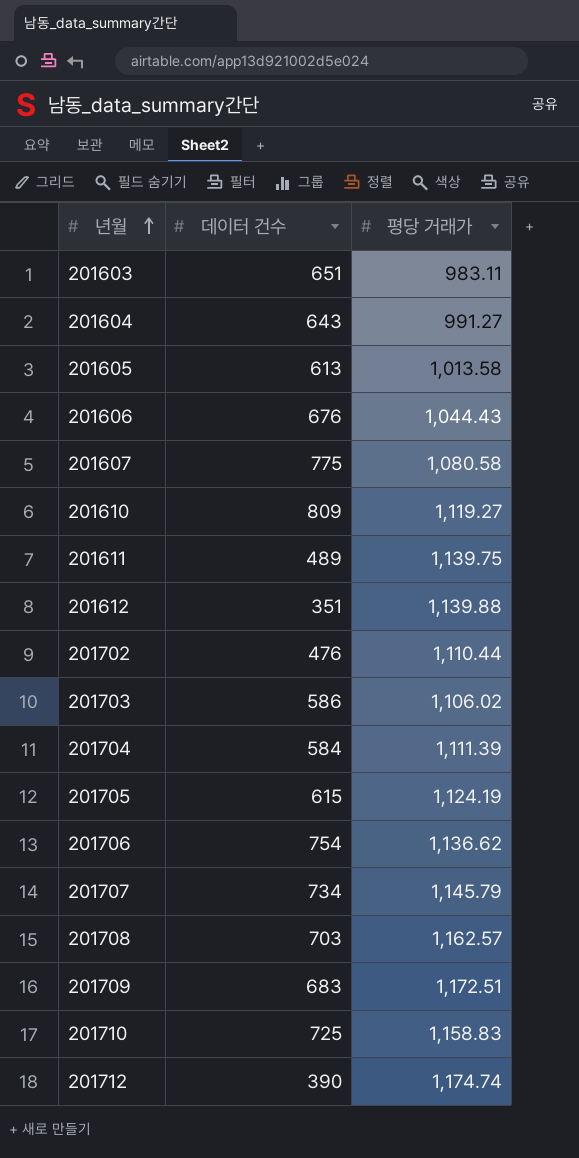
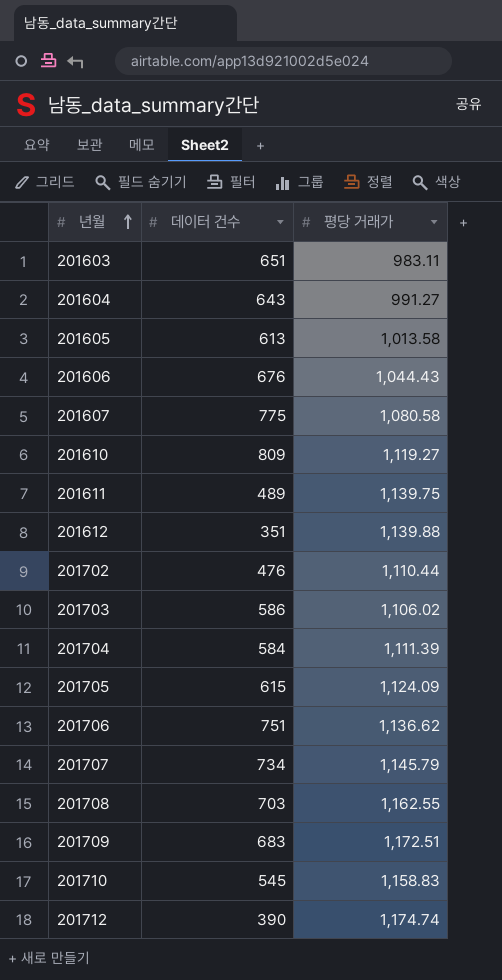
201705 | 평당 거래가: 1,124.19 -> 1,124.09
201706 | 데이터 건수: 754 -> 751
201708 | 평당 거래가: 1,162.57 -> 1,162.55
201710 | 데이터 건수: 725 -> 545

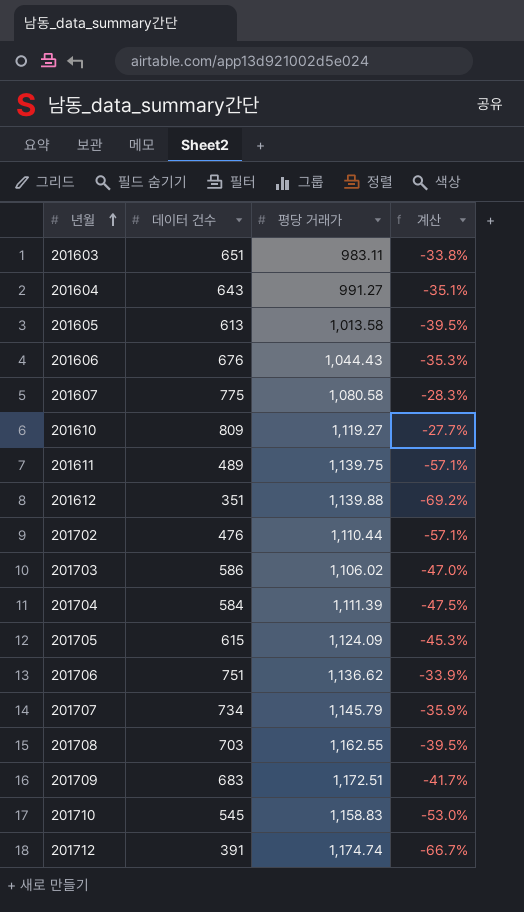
column 계산 | formula: none -> ([데이터 건수] - [평당 거래가]) / [평당 거래가]
201712 | 데이터 건수: 390 -> 391

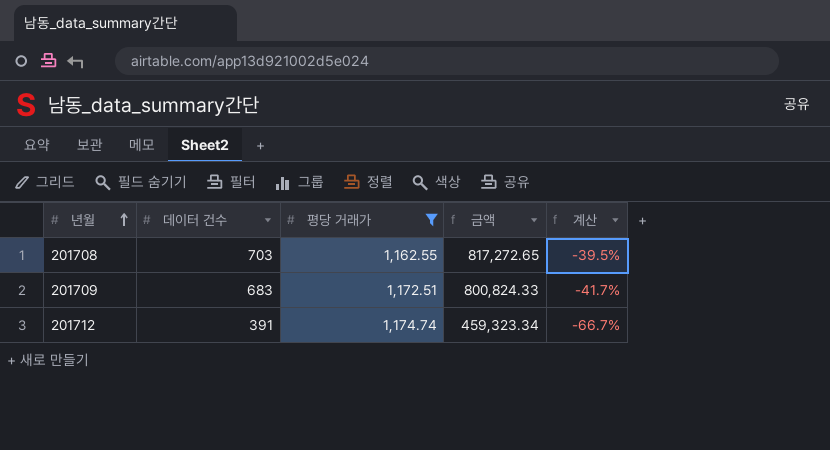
filter: none -> 평당 거래가 >= 1,162.55
column 금액 | formula: none -> [데이터 건수] * [평당 거래가]

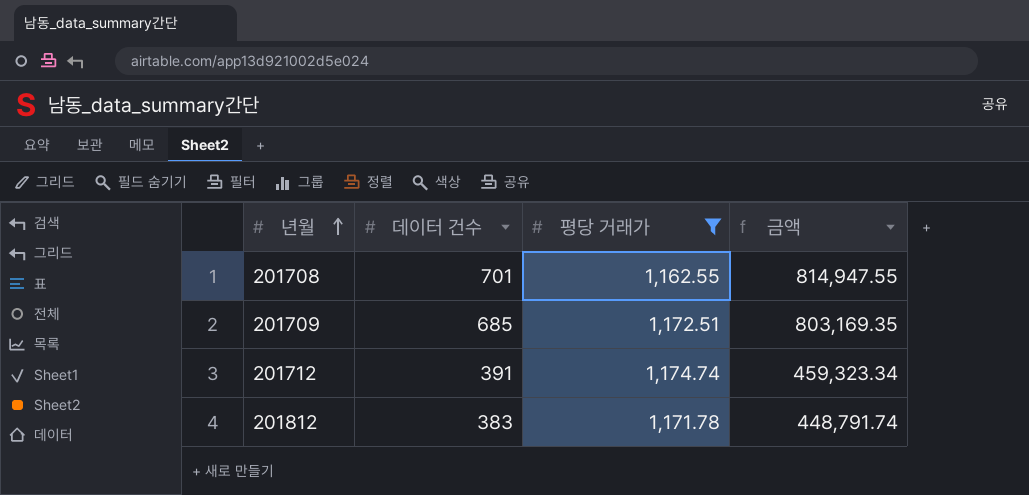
column 계산 | formula: ([데이터 건수] - [평당 거래가]) / [평당 거래가] -> none
201708 | 데이터 건수: 703 -> 701
201708 | 금액: 817,272.65 -> 814,947.55
201709 | 데이터 건수: 683 -> 685
201709 | 금액: 800,824.33 -> 803,169.35
row 201812: none -> 383 | 1,171.78 | 448,791.74

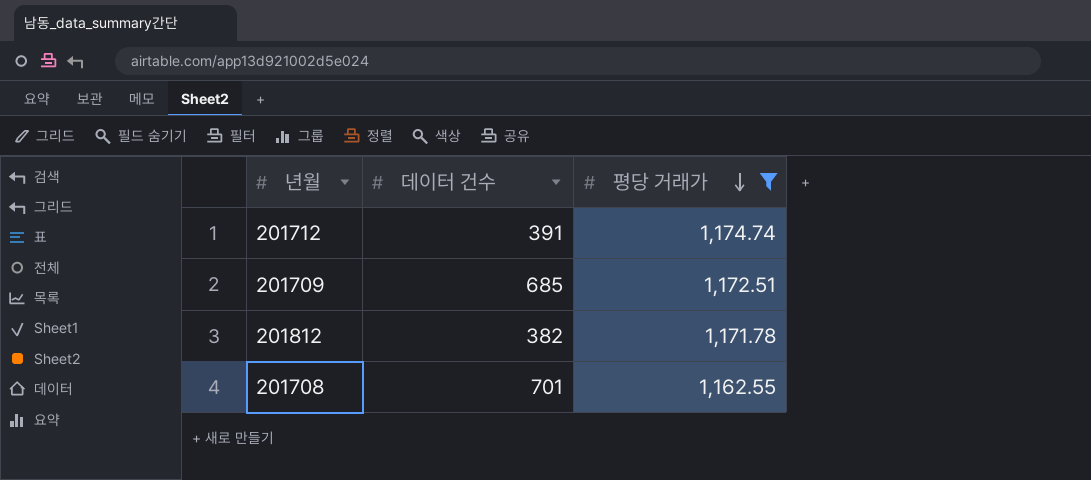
row order: 년월 ascending -> 평당 거래가 descending
column 금액 | formula: [데이터 건수] * [평당 거래가] -> none
201812 | 데이터 건수: 383 -> 382

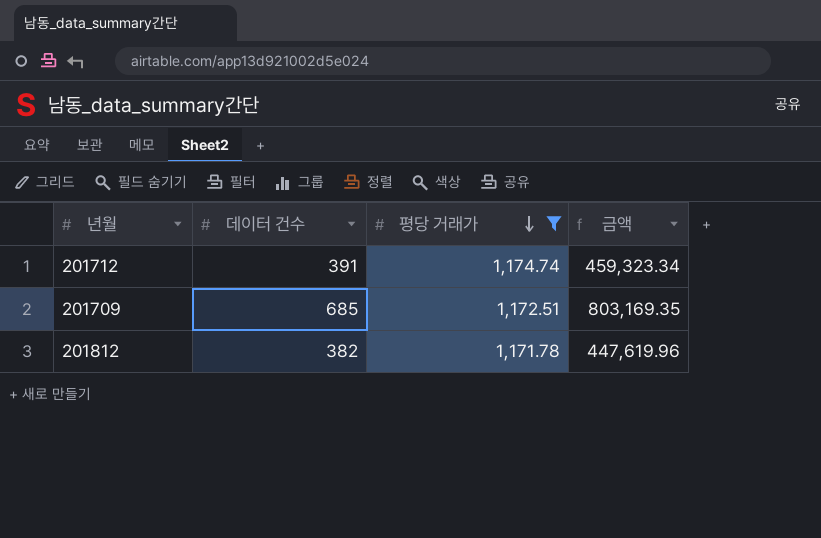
column 금액 | formula: none -> [데이터 건수] * [평당 거래가]
row 201708: 701 | 1,162.55 -> none

